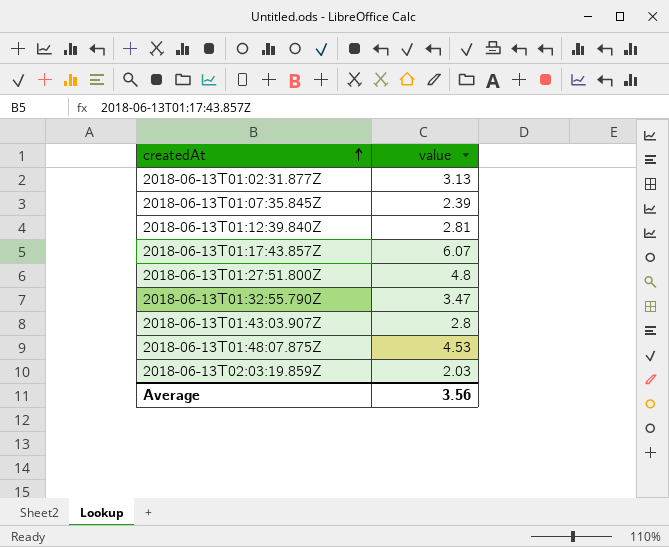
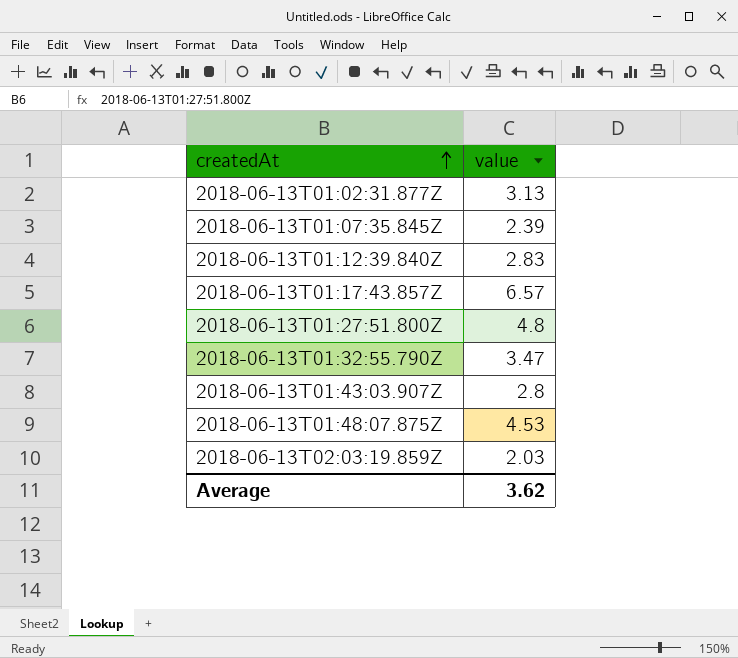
2018-06-13T01:12:39.840Z | value: 2.81 -> 2.83
2018-06-13T01:17:43.857Z | value: 6.07 -> 6.57
Average | value: 3.56 -> 3.62

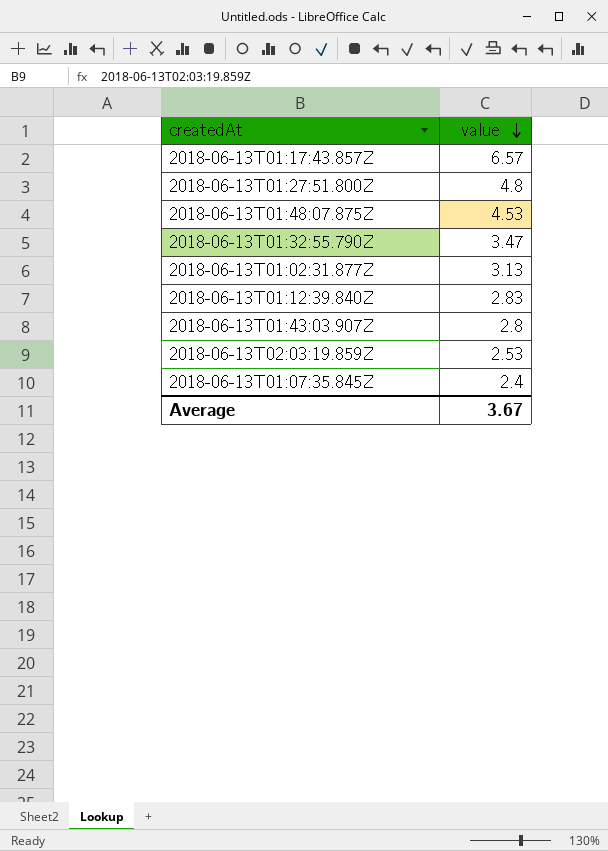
row order: createdAt ascending -> value descending
2018-06-13T02:03:19.859Z | value: 2.03 -> 2.53
2018-06-13T01:07:35.845Z | value: 2.39 -> 2.4
Average | value: 3.62 -> 3.67

